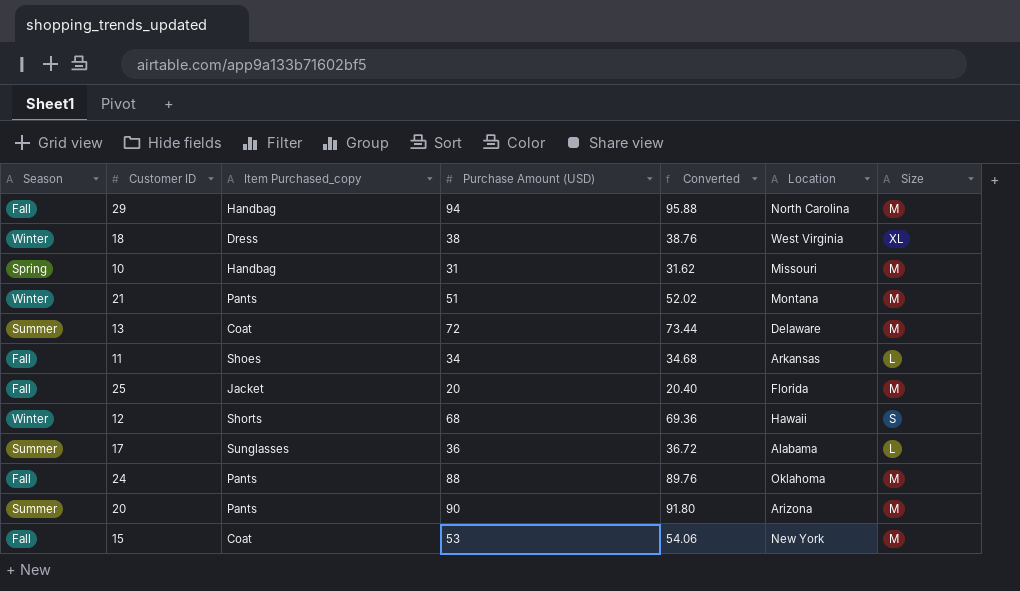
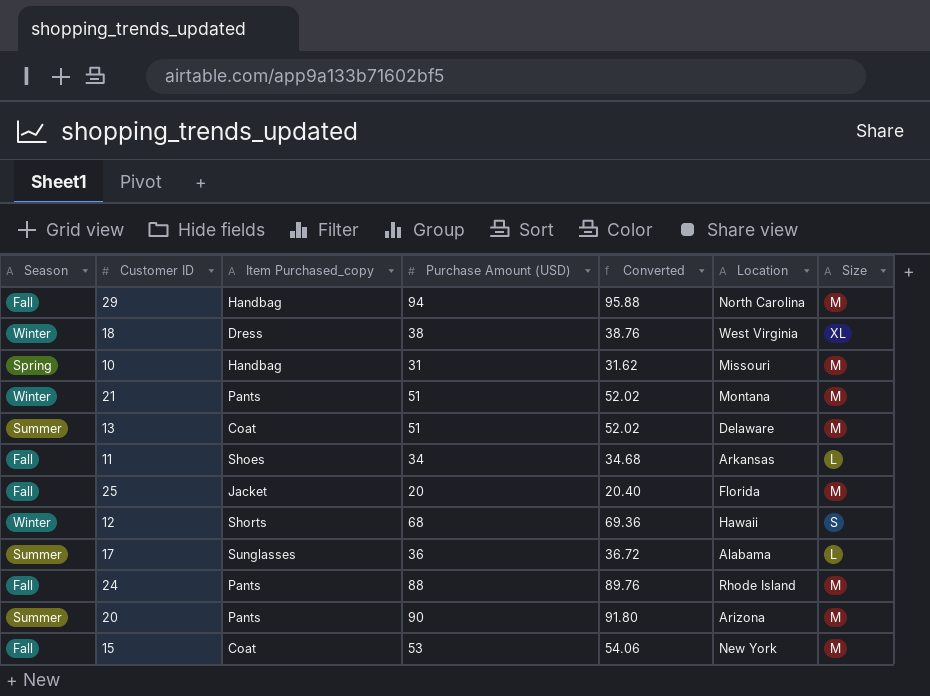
13 | Purchase Amount (USD): 72 -> 51
13 | Converted: 73.44 -> 52.02
24 | Location: Oklahoma -> Rhode Island

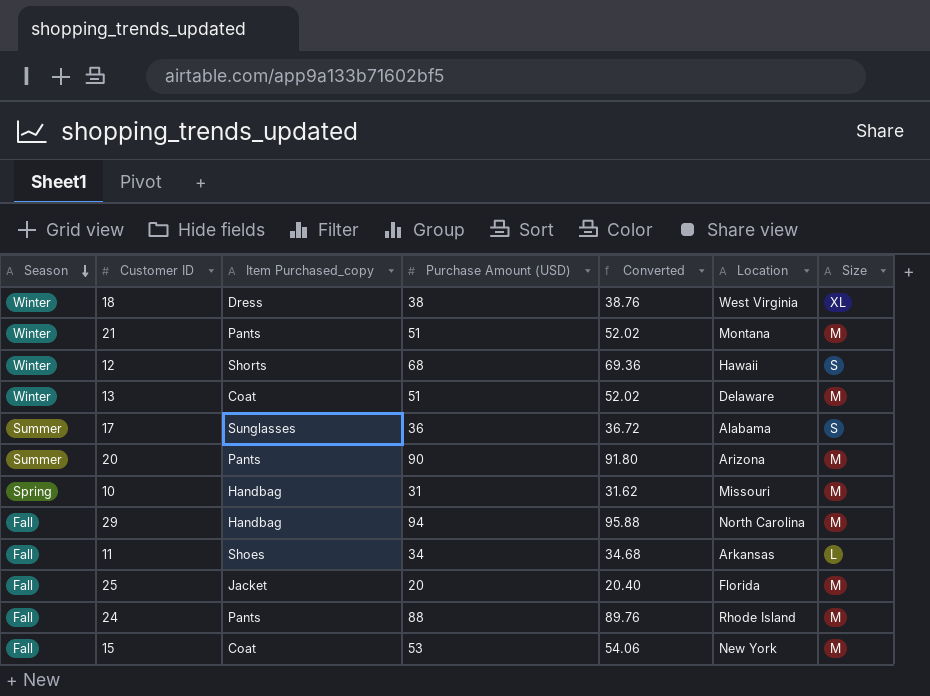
row order: none -> Season descending
13 | Season: Summer -> Winter
17 | Size: L -> S

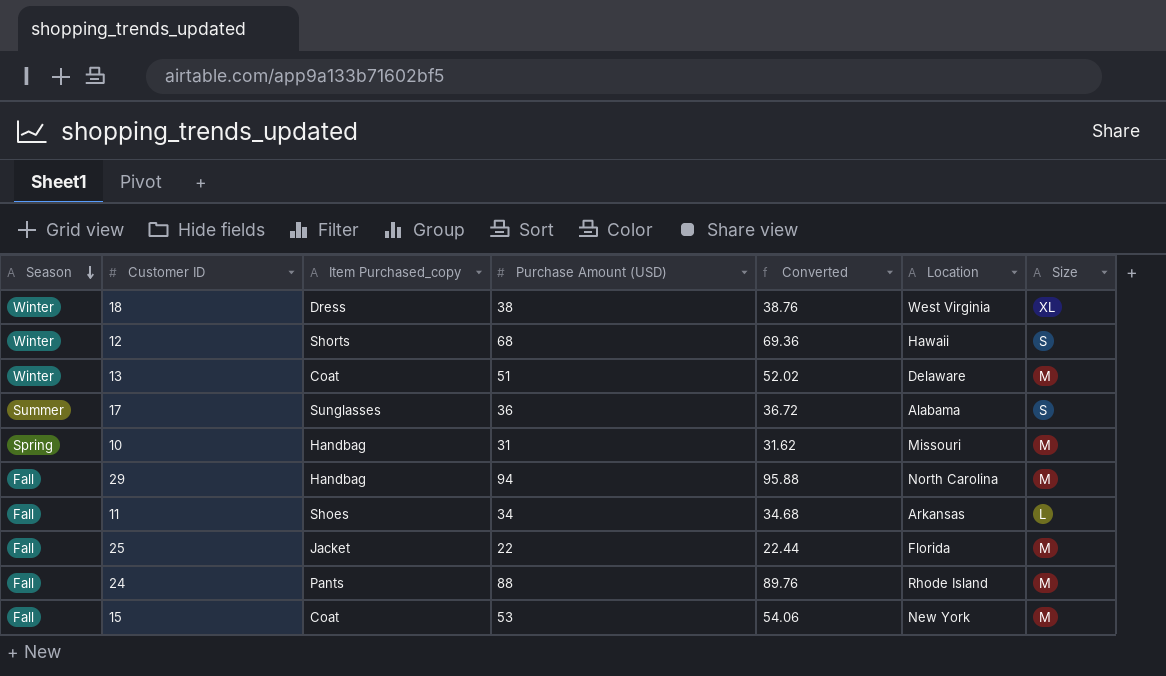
row 21: Winter | Pants | 51 | 52.02 | Montana | M -> none
row 20: Summer | Pants | 90 | 91.80 | Arizona | M -> none
25 | Purchase Amount (USD): 20 -> 22
25 | Converted: 20.40 -> 22.44

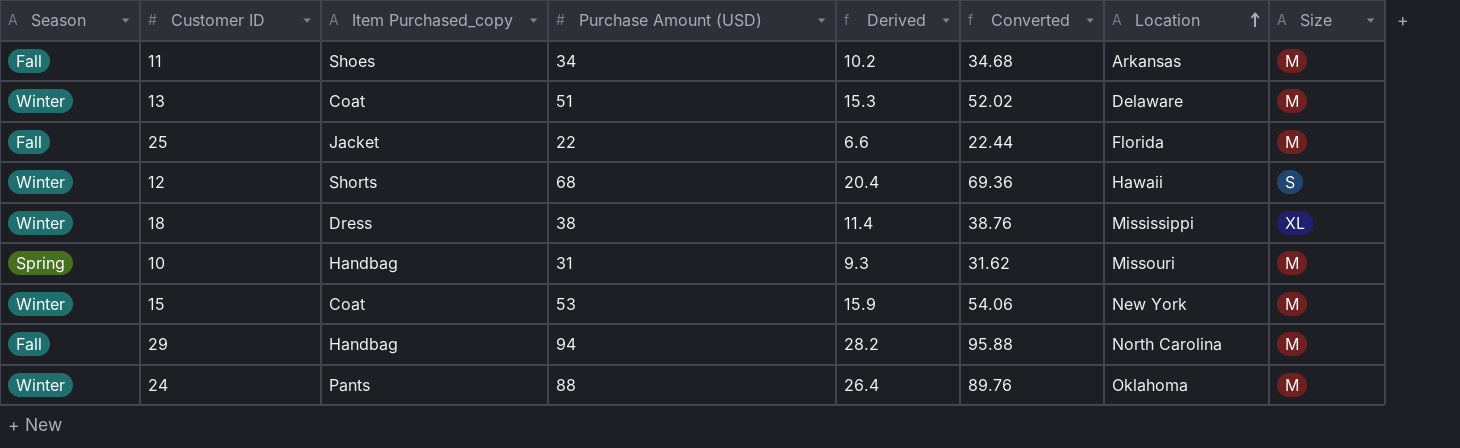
row order: Season descending -> Location ascending
column Derived | formula: none -> [Purchase Amount (USD)] * 0.3
row 17: Summer | Sunglasses | 36 | 36.72 | Alabama | S -> none
11 | Size: L -> M
18 | Location: West Virginia -> Mississippi
15 | Season: Fall -> Winter
24 | Season: Fall -> Winter
24 | Location: Rhode Island -> Oklahoma

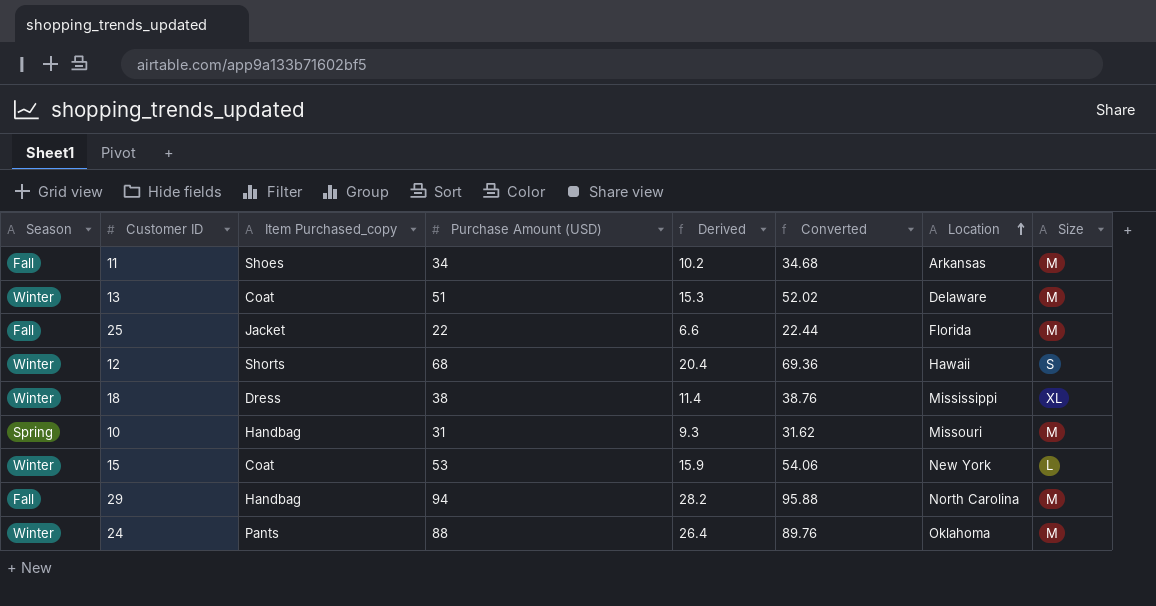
15 | Size: M -> L

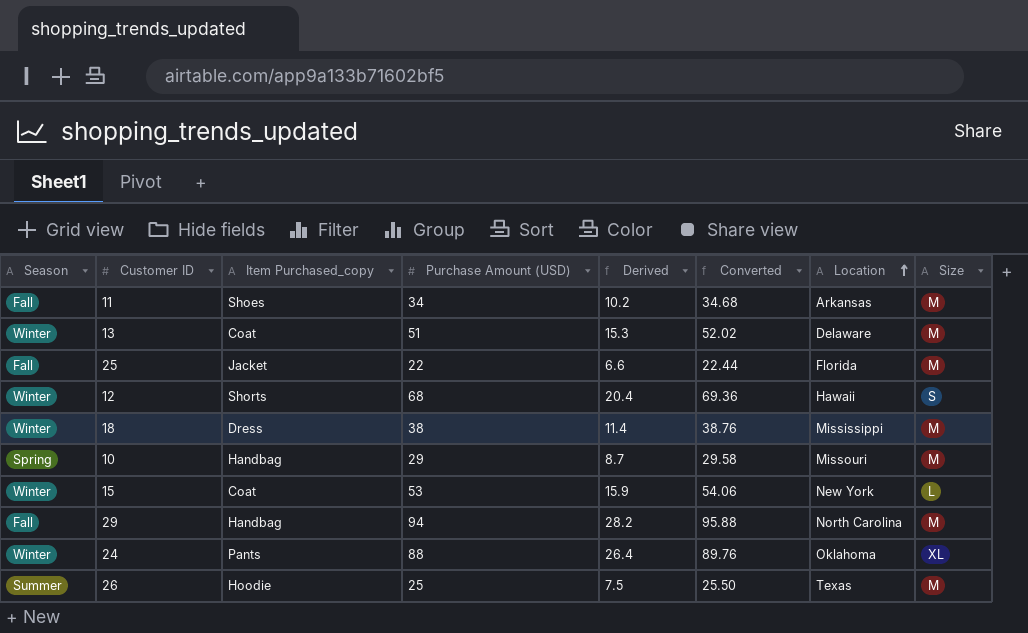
18 | Size: XL -> M
10 | Purchase Amount (USD): 31 -> 29
10 | Derived: 9.3 -> 8.7
10 | Converted: 31.62 -> 29.58
24 | Size: M -> XL
row 26: none -> Summer | Hoodie | 25 | 7.5 | 25.50 | Texas | M

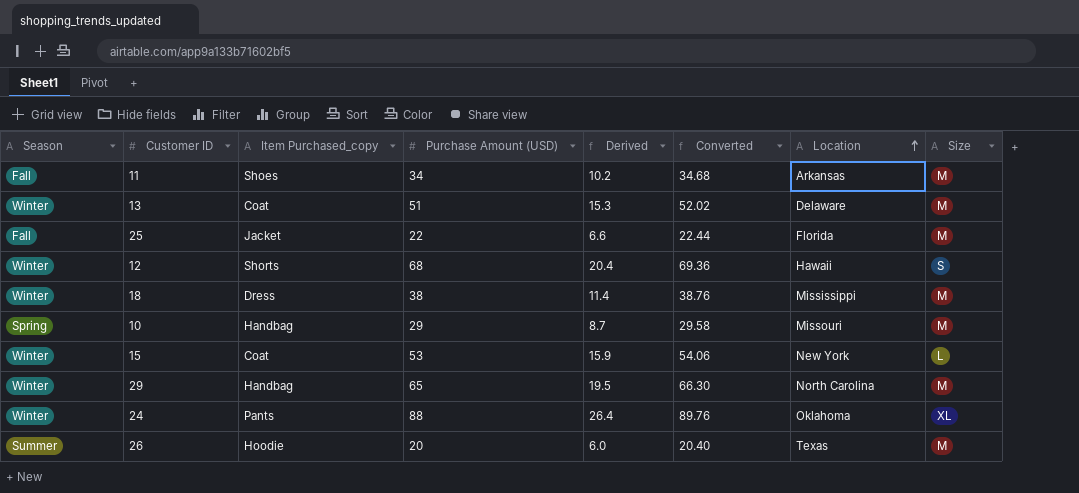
29 | Season: Fall -> Winter
29 | Purchase Amount (USD): 94 -> 65
29 | Derived: 28.2 -> 19.5
29 | Converted: 95.88 -> 66.30
26 | Purchase Amount (USD): 25 -> 20
26 | Derived: 7.5 -> 6.0
26 | Converted: 25.50 -> 20.40

